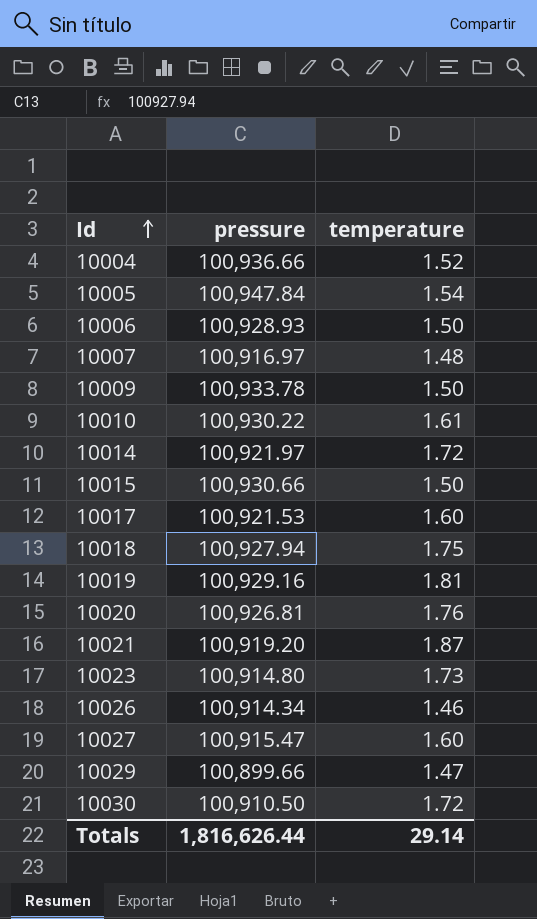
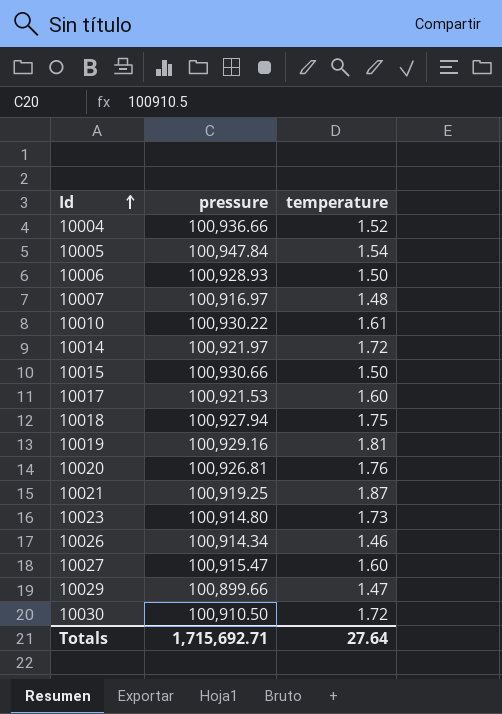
row 10009: 100,933.78 | 1.50 -> none
10021 | pressure: 100,919.20 -> 100,919.25
Totals | pressure: 1,816,626.44 -> 1,715,692.71
Totals | temperature: 29.14 -> 27.64

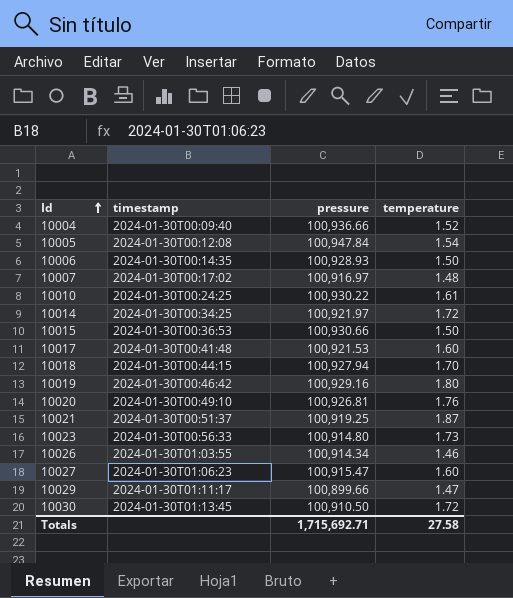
column timestamp | position: none -> 2
10018 | temperature: 1.75 -> 1.70
10019 | temperature: 1.81 -> 1.80
Totals | temperature: 27.64 -> 27.58

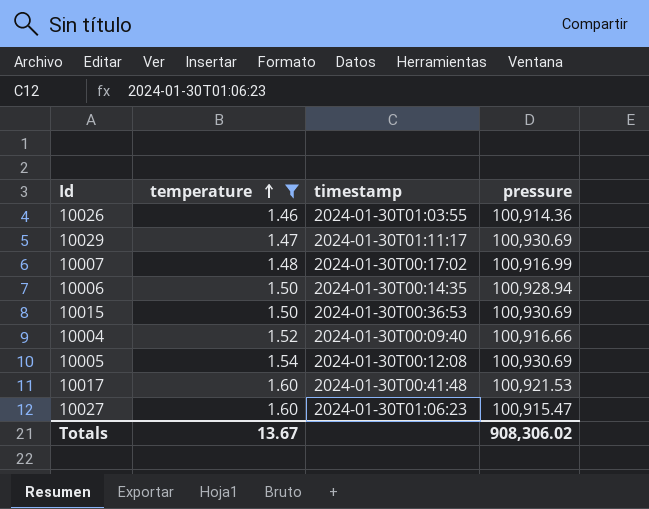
filter: none -> temperature <= 1.60
row order: Id ascending -> temperature ascending
column temperature | position: 4 -> 2
10026 | pressure: 100,914.34 -> 100,914.36
10029 | pressure: 100,899.66 -> 100,930.69
10007 | pressure: 100,916.97 -> 100,916.99
10006 | pressure: 100,928.93 -> 100,928.94
10015 | pressure: 100,930.66 -> 100,930.69
10004 | pressure: 100,936.66 -> 100,916.66
10005 | pressure: 100,947.84 -> 100,930.69
Totals | temperature: 27.58 -> 13.67
Totals | pressure: 1,715,692.71 -> 908,306.02

